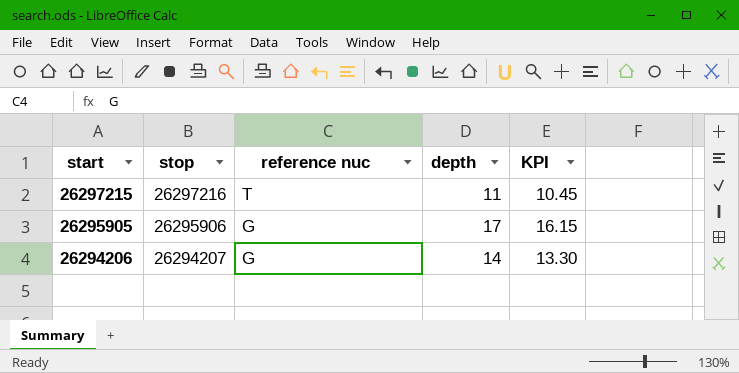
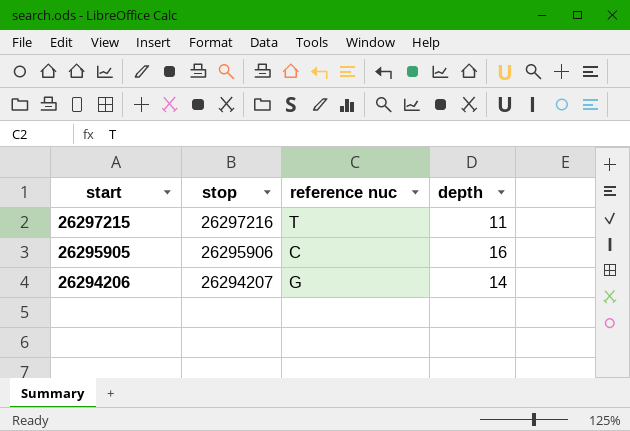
column KPI | formula: [depth] * 0.95 -> none
26295905 | reference nuc: G -> C
26295905 | depth: 17 -> 16

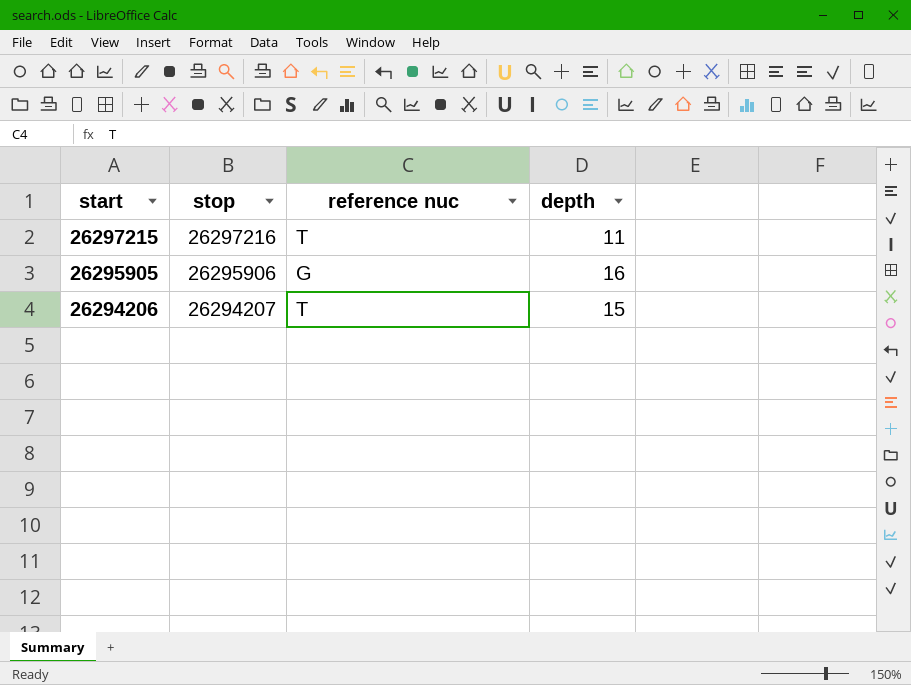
26295905 | reference nuc: C -> G
26294206 | reference nuc: G -> T
26294206 | depth: 14 -> 15

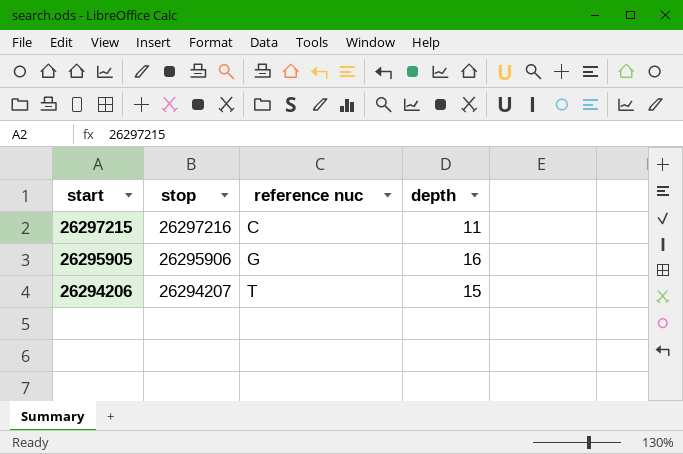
26297215 | reference nuc: T -> C

